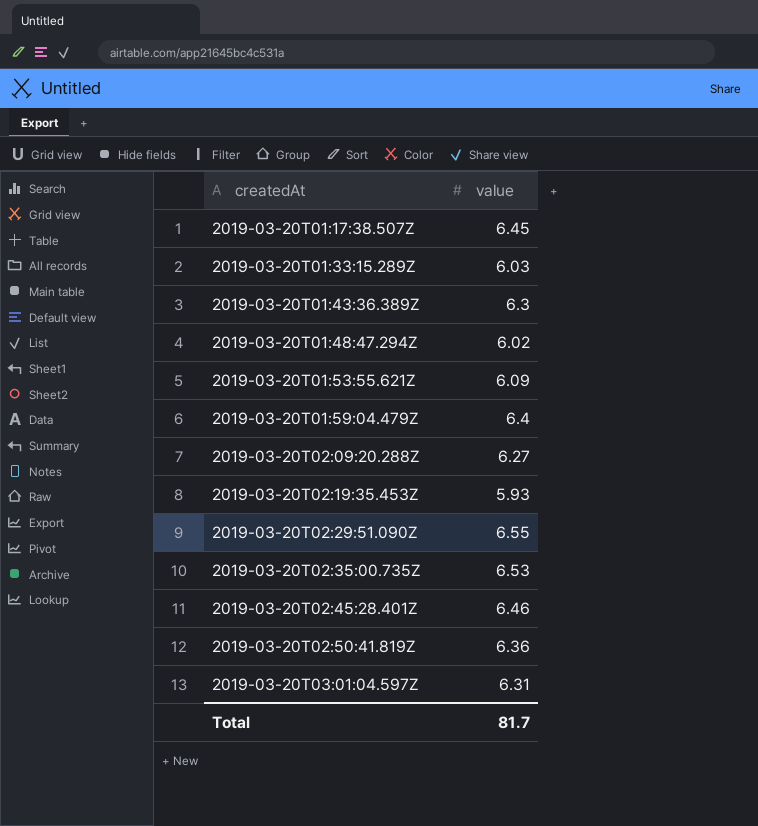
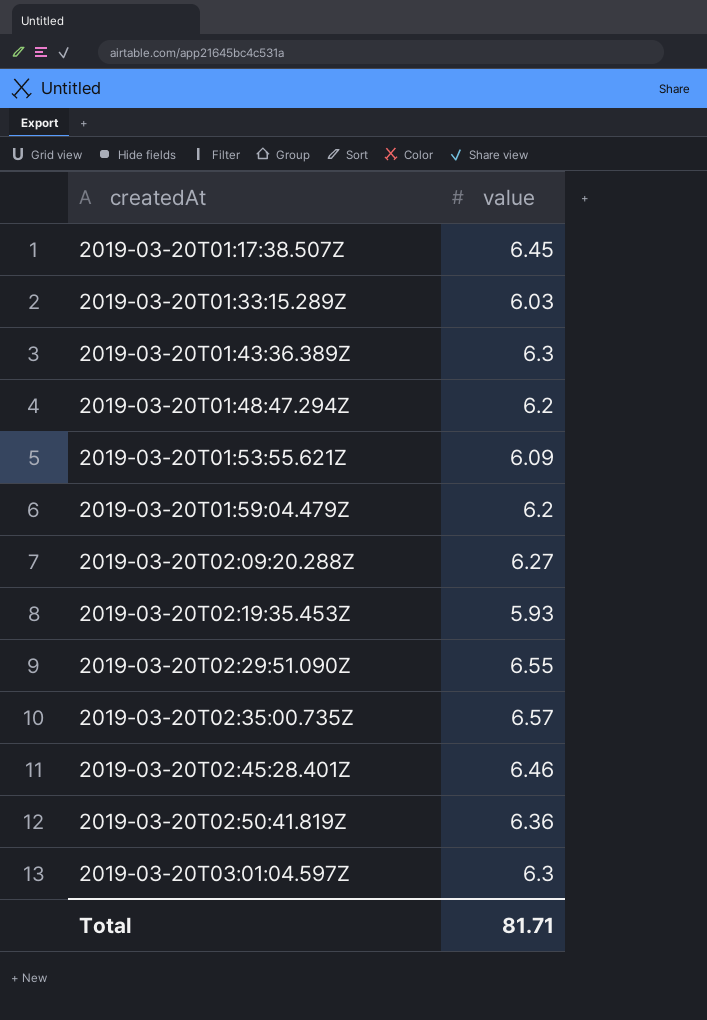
2019-03-20T01:48:47.294Z | value: 6.02 -> 6.2
2019-03-20T01:59:04.479Z | value: 6.4 -> 6.2
2019-03-20T02:35:00.735Z | value: 6.53 -> 6.57
2019-03-20T03:01:04.597Z | value: 6.31 -> 6.3
Total | value: 81.7 -> 81.71

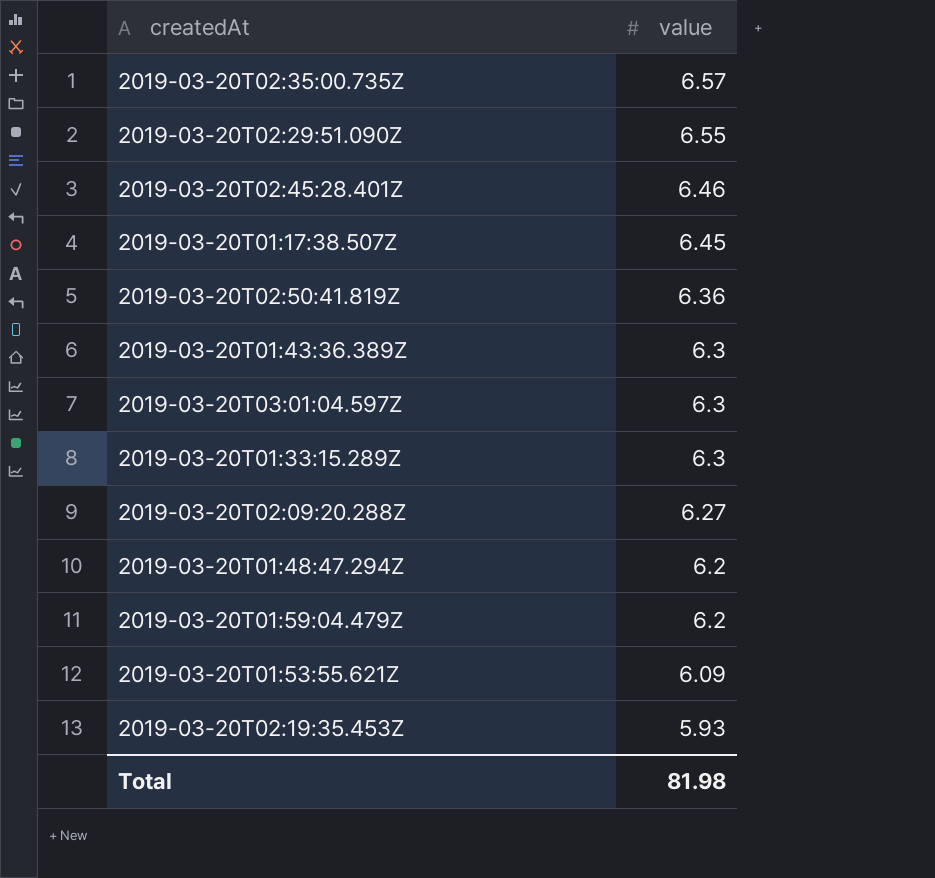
row order: createdAt ascending -> value descending
2019-03-20T01:33:15.289Z | value: 6.03 -> 6.3
Total | value: 81.71 -> 81.98

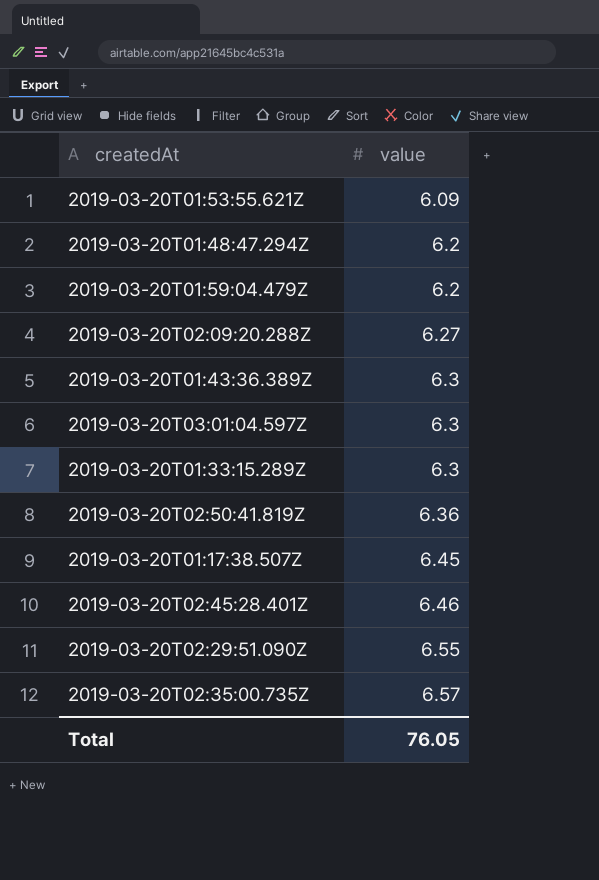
row order: value descending -> value ascending
row 2019-03-20T02:19:35.453Z: 5.93 -> none
Total | value: 81.98 -> 76.05

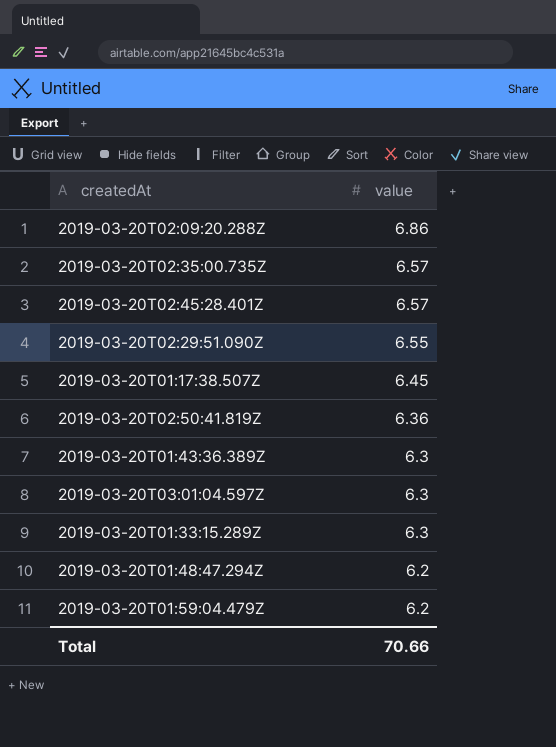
row order: value ascending -> value descending
row 2019-03-20T01:53:55.621Z: 6.09 -> none
2019-03-20T02:09:20.288Z | value: 6.27 -> 6.86
2019-03-20T02:45:28.401Z | value: 6.46 -> 6.57
Total | value: 76.05 -> 70.66

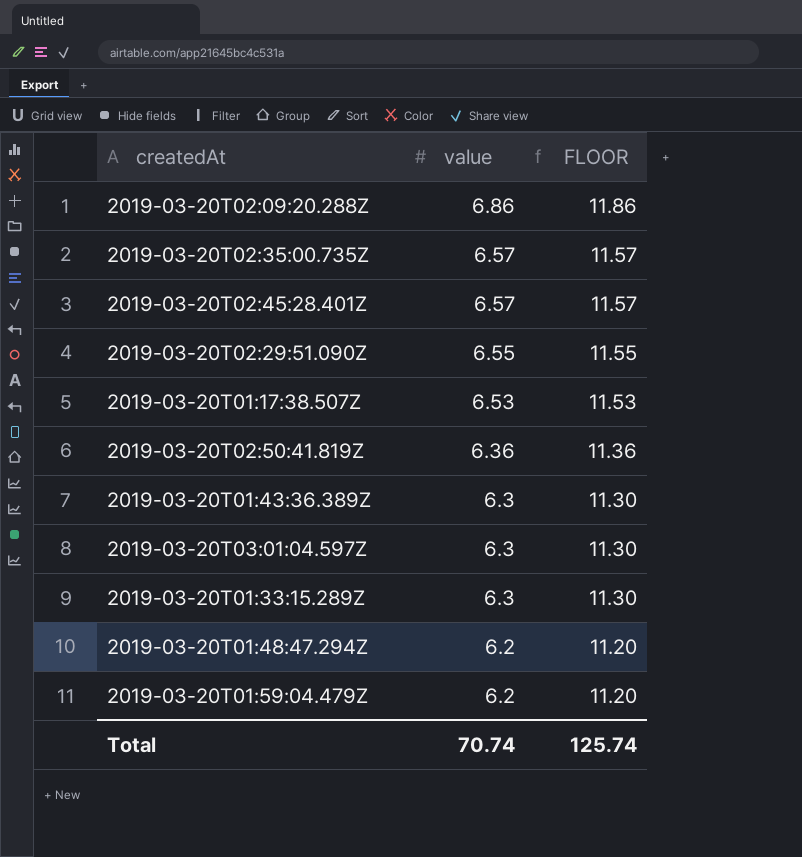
column FLOOR | formula: none -> [value] + 5
2019-03-20T01:17:38.507Z | value: 6.45 -> 6.53
Total | value: 70.66 -> 70.74

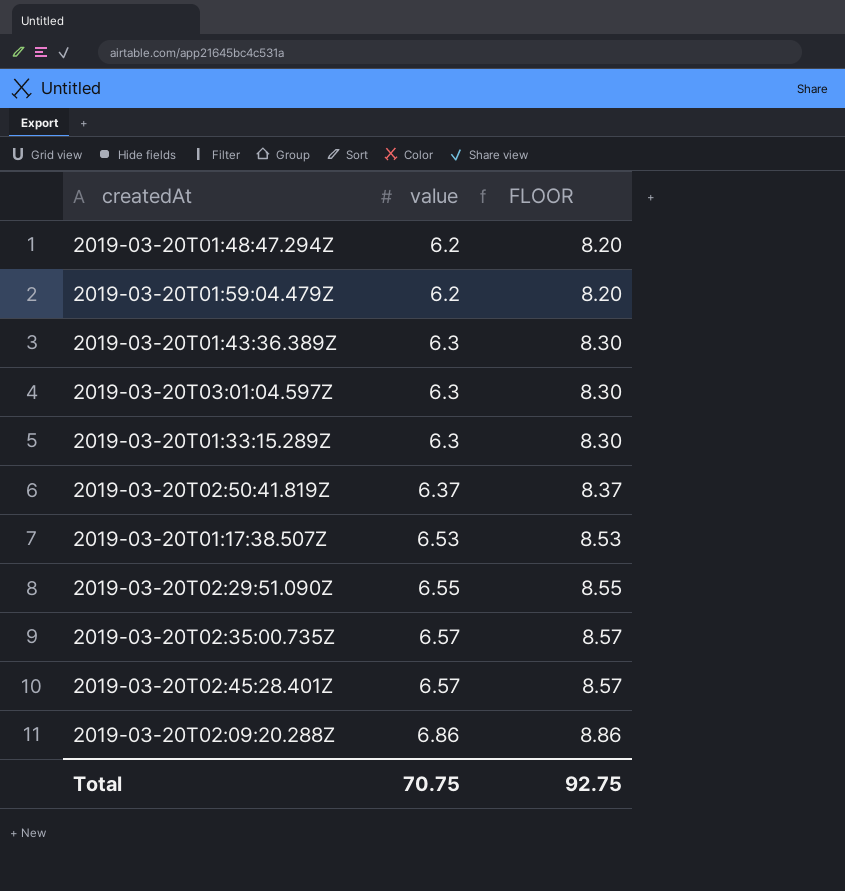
row order: value descending -> value ascending
column FLOOR | formula: [value] + 5 -> [value] + 2
2019-03-20T02:50:41.819Z | value: 6.36 -> 6.37
Total | value: 70.74 -> 70.75
Total | FLOOR: 125.74 -> 92.75

